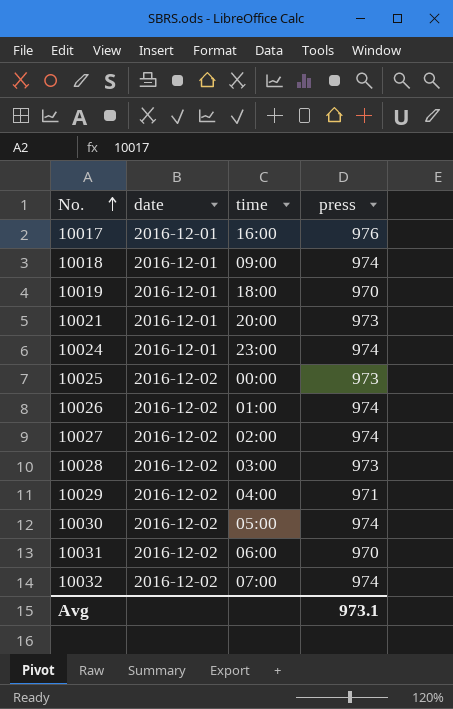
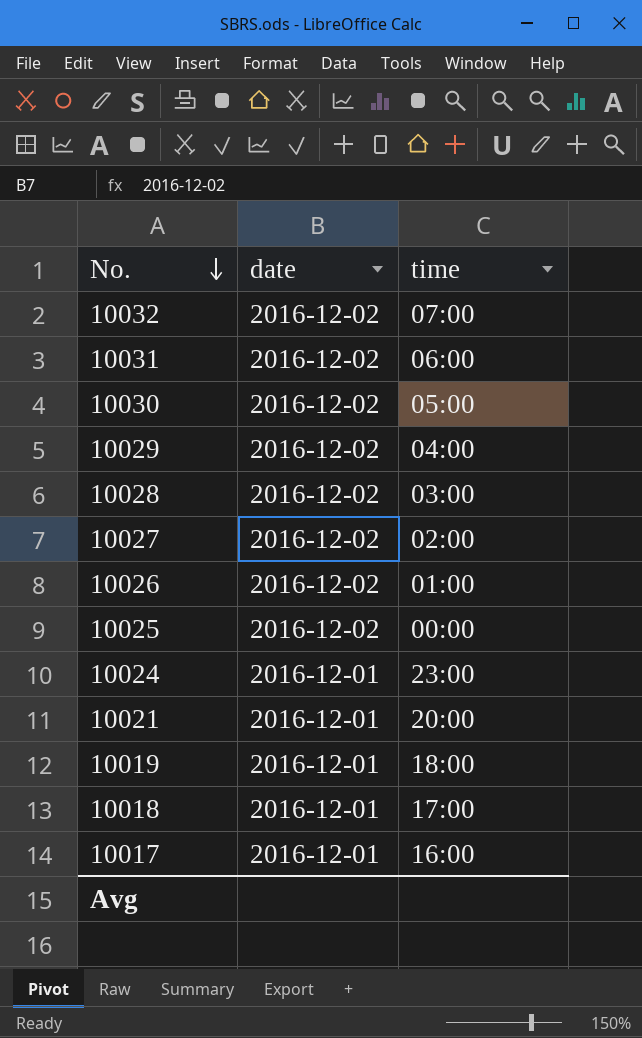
row order: No. ascending -> No. descending
column press | position: 4 -> none
10018 | time: 09:00 -> 17:00

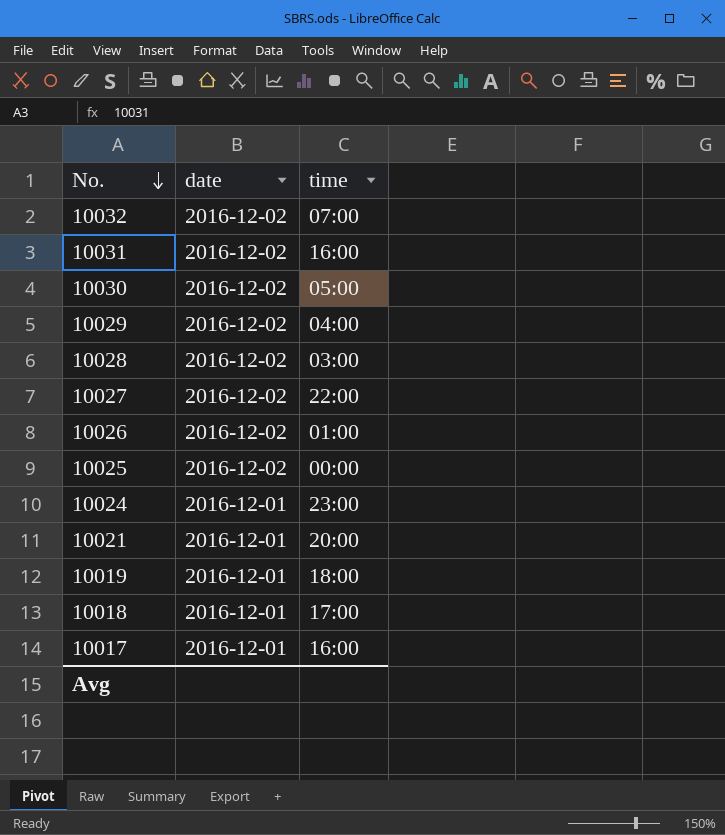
10031 | time: 06:00 -> 16:00
10027 | time: 02:00 -> 22:00

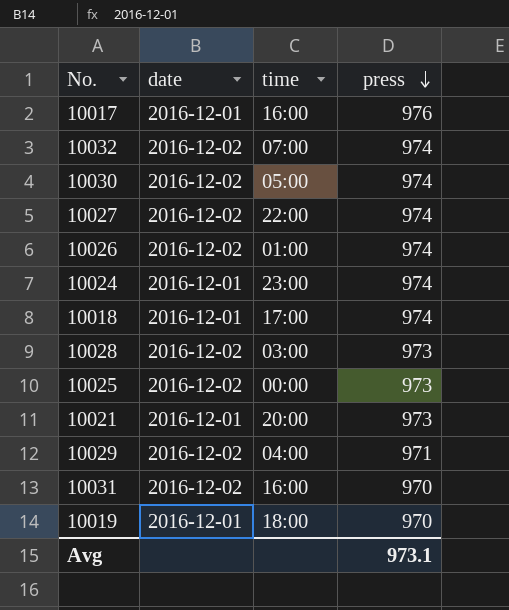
row order: No. descending -> press descending
column press | position: none -> 4

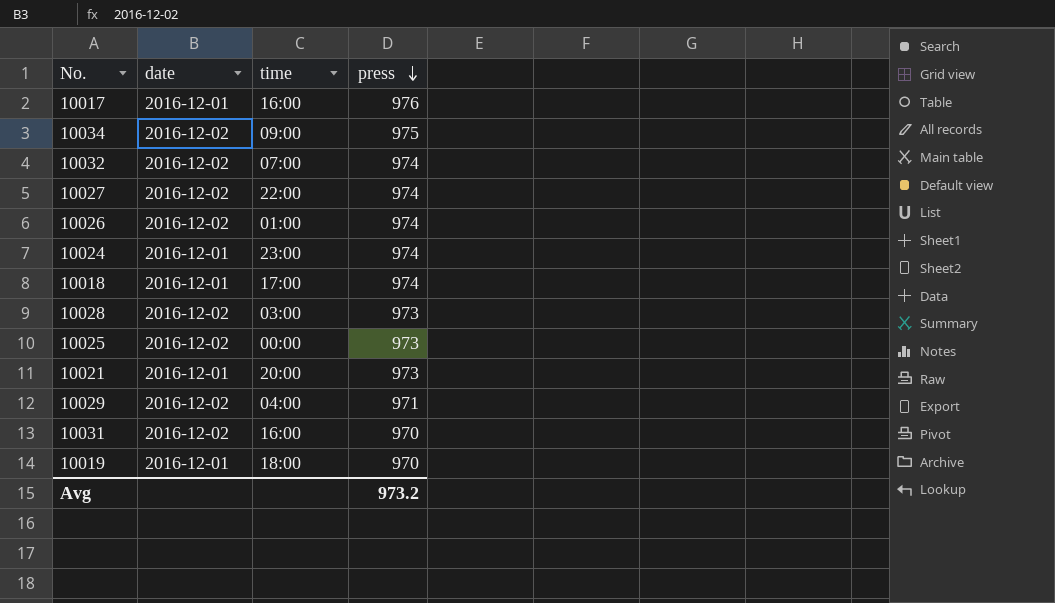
row 10030: 2016-12-02 | 05:00 | 974 -> none
row 10034: none -> 2016-12-02 | 09:00 | 975
Avg | press: 973.1 -> 973.2

